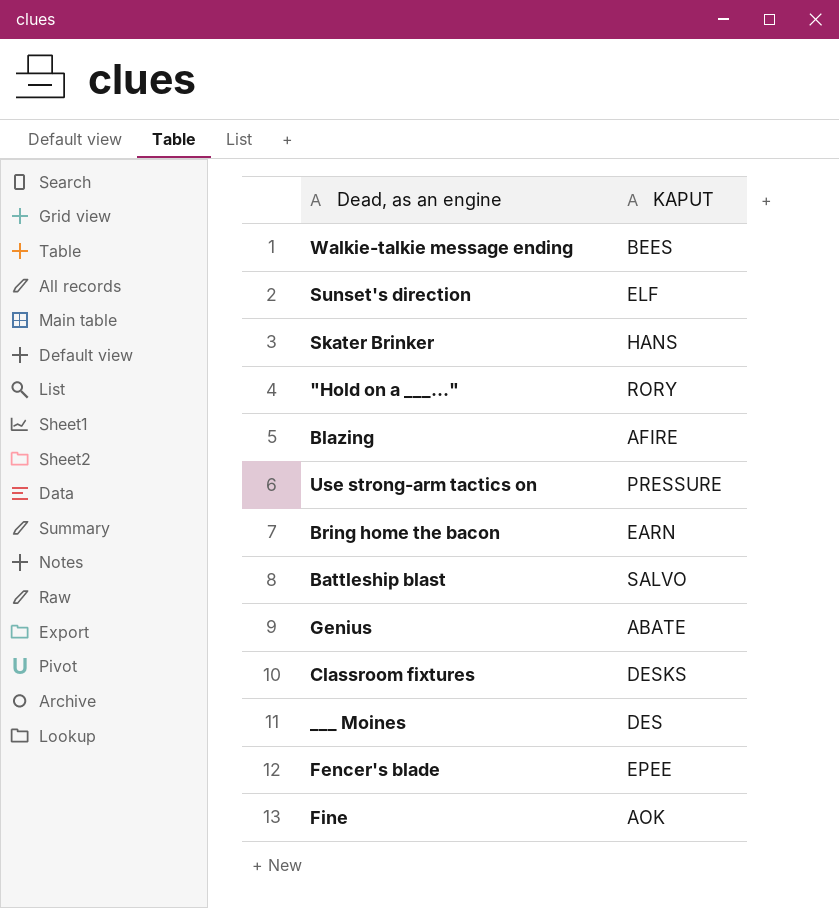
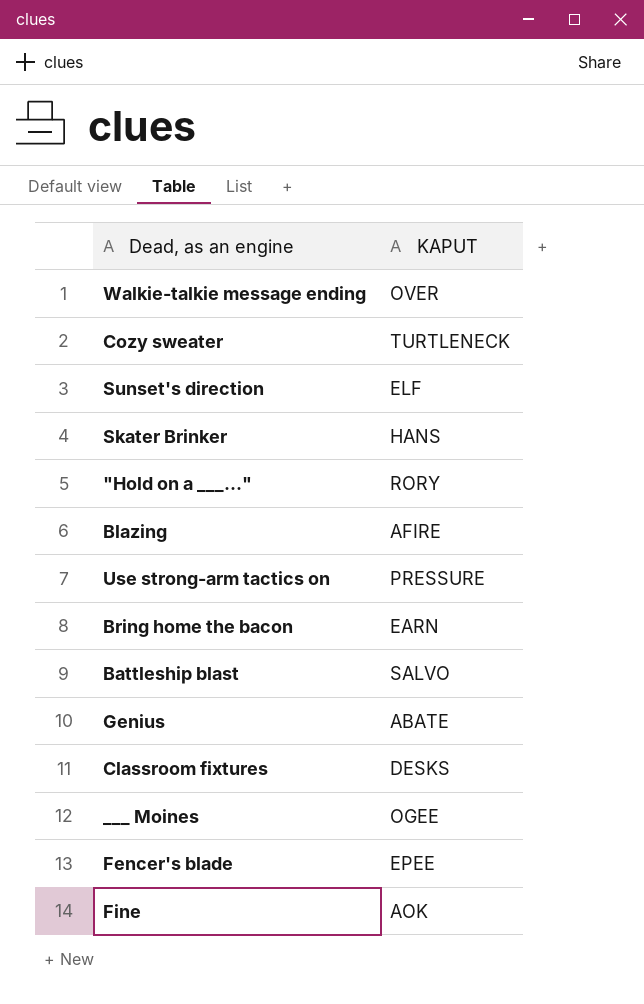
Walkie-talkie message ending | KAPUT: BEES -> OVER
row Cozy sweater: none -> TURTLENECK
___ Moines | KAPUT: DES -> OGEE

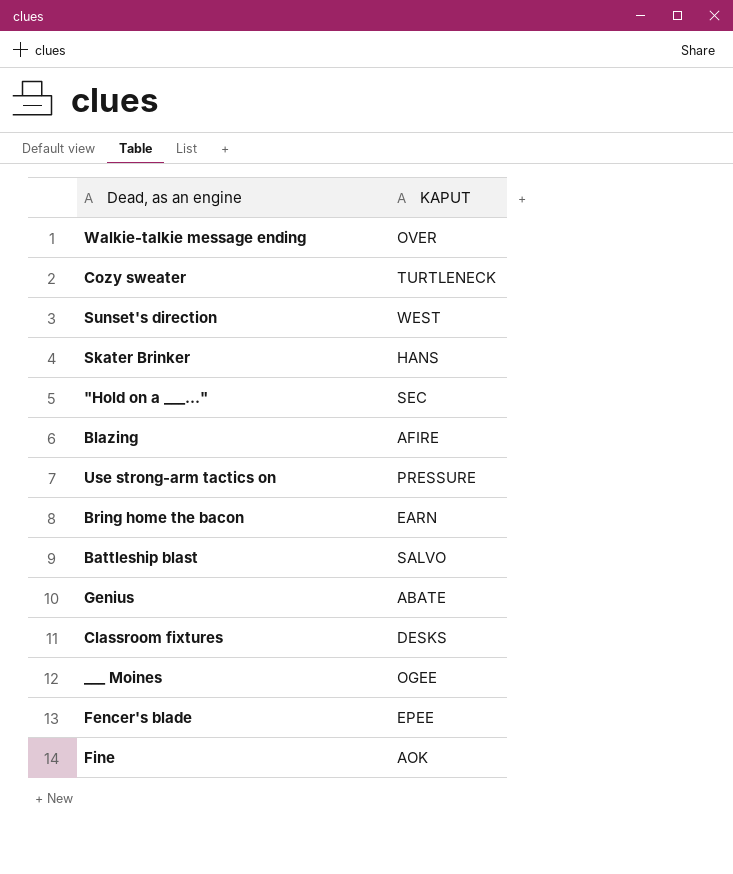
Sunset's direction | KAPUT: ELF -> WEST
"Hold on a ___..." | KAPUT: RORY -> SEC

